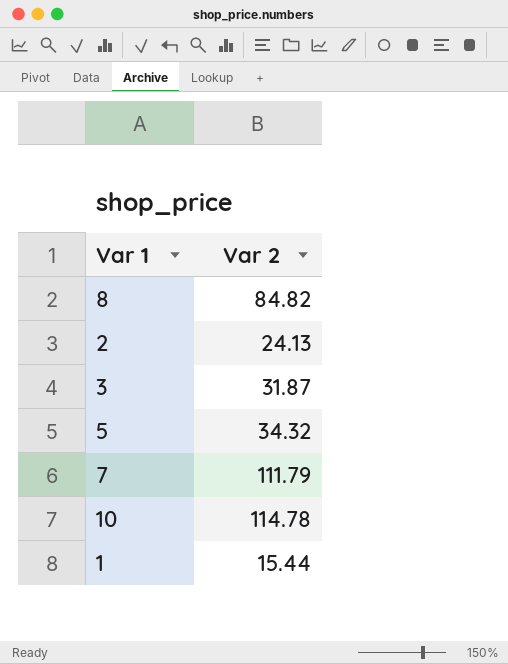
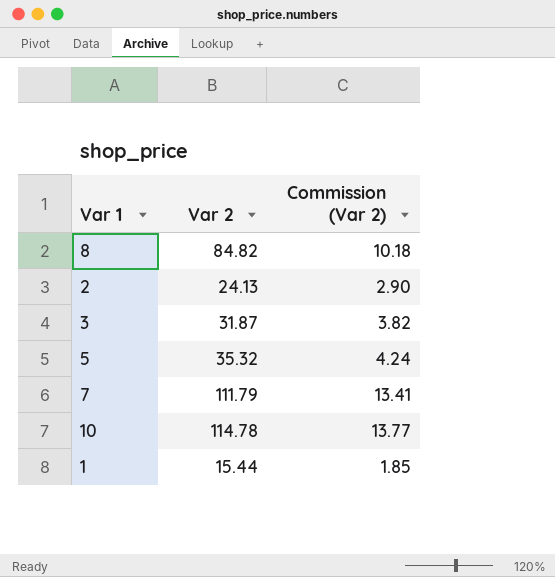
column Commission (Var 2) | formula: none -> [Var 2] * 0.12
5 | Var 2: 34.32 -> 35.32

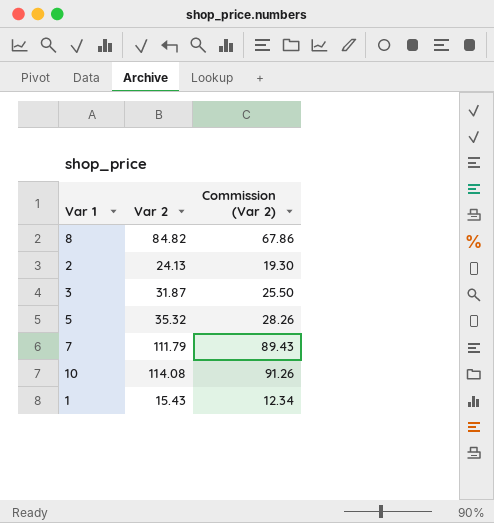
column Commission (Var 2) | formula: [Var 2] * 0.12 -> [Var 2] * 0.8
10 | Var 2: 114.78 -> 114.08
1 | Var 2: 15.44 -> 15.43

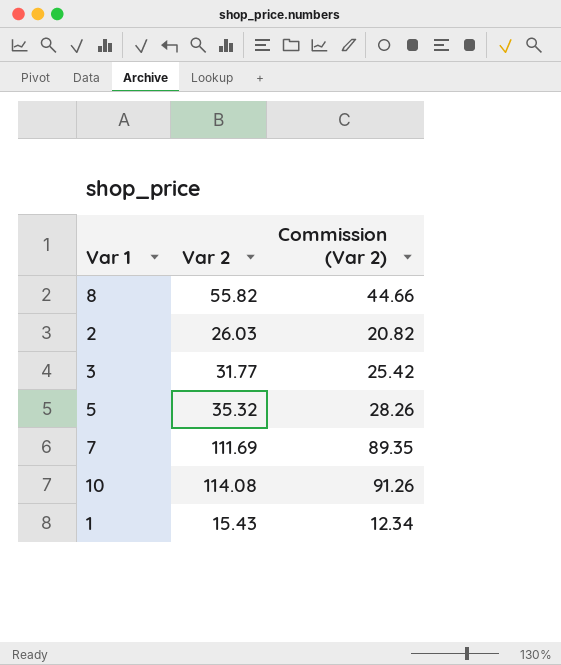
8 | Var 2: 84.82 -> 55.82
8 | Commission (Var 2): 67.86 -> 44.66
2 | Var 2: 24.13 -> 26.03
2 | Commission (Var 2): 19.30 -> 20.82
3 | Var 2: 31.87 -> 31.77
3 | Commission (Var 2): 25.50 -> 25.42
7 | Var 2: 111.79 -> 111.69
7 | Commission (Var 2): 89.43 -> 89.35

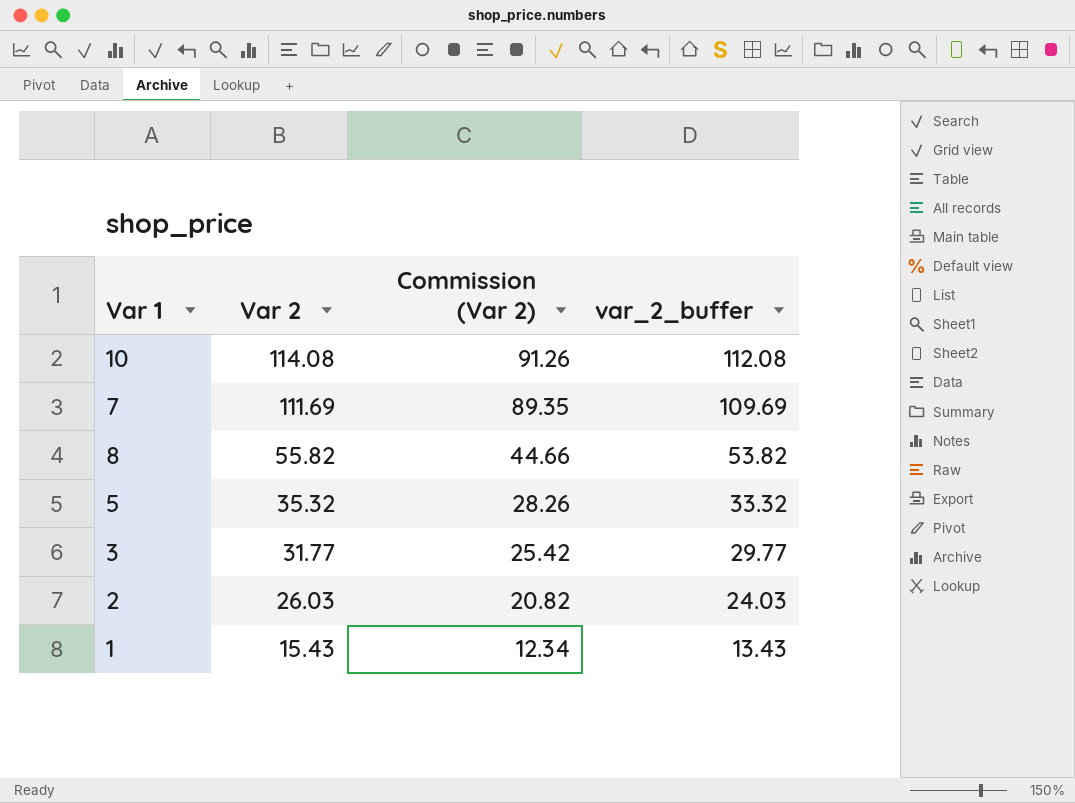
row order: none -> Var 2 descending
column var_2_buffer | formula: none -> [Var 2] - 2

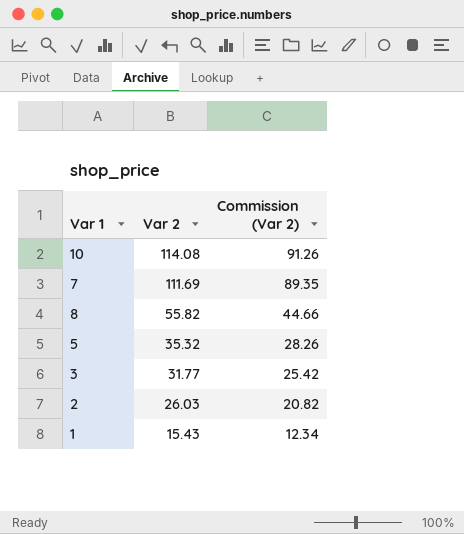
column var_2_buffer | formula: [Var 2] - 2 -> none

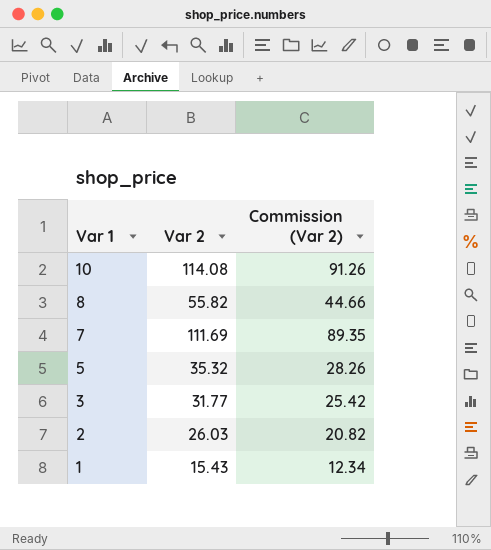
row order: Var 2 descending -> Var 1 descending

